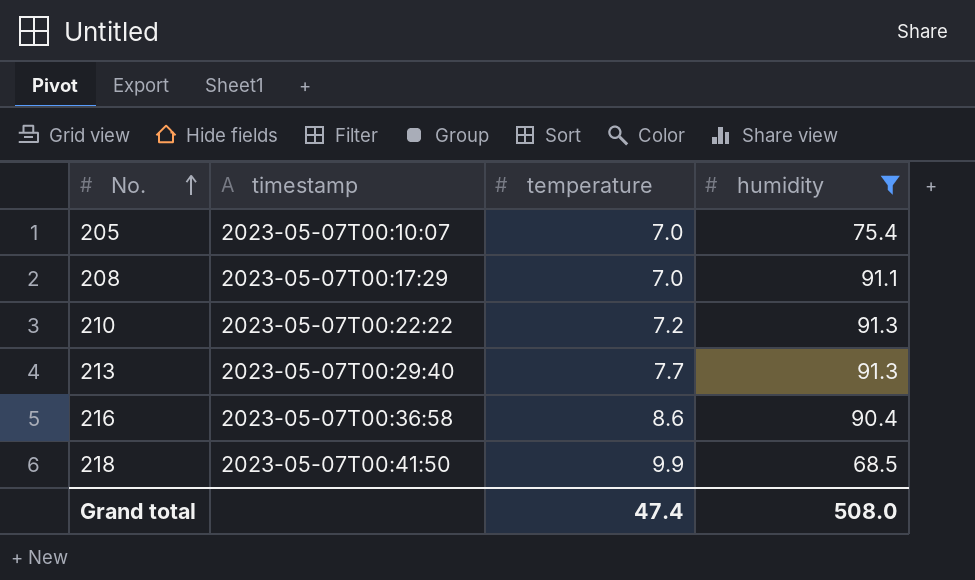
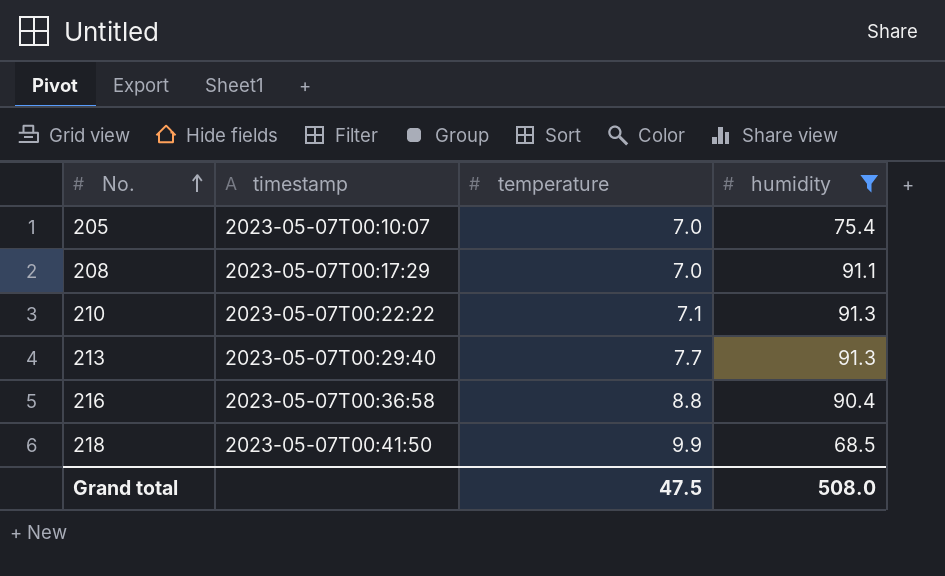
210 | temperature: 7.2 -> 7.1
216 | temperature: 8.6 -> 8.8
Grand total | temperature: 47.4 -> 47.5

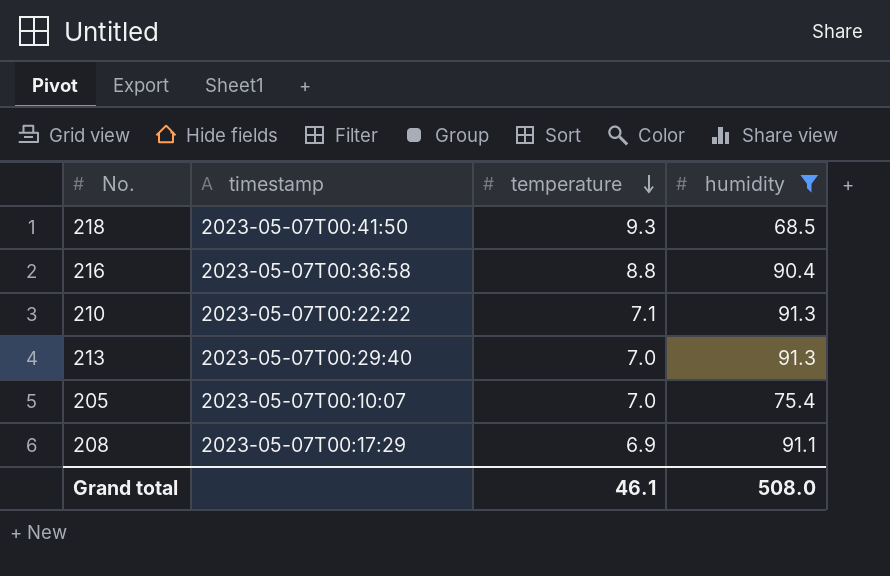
row order: No. ascending -> temperature descending
218 | temperature: 9.9 -> 9.3
213 | temperature: 7.7 -> 7.0
208 | temperature: 7.0 -> 6.9
Grand total | temperature: 47.5 -> 46.1

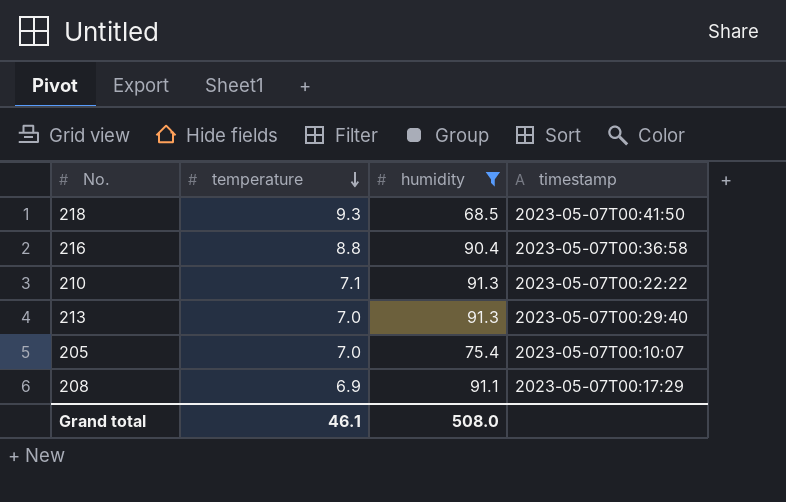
column timestamp | position: 2 -> 4

